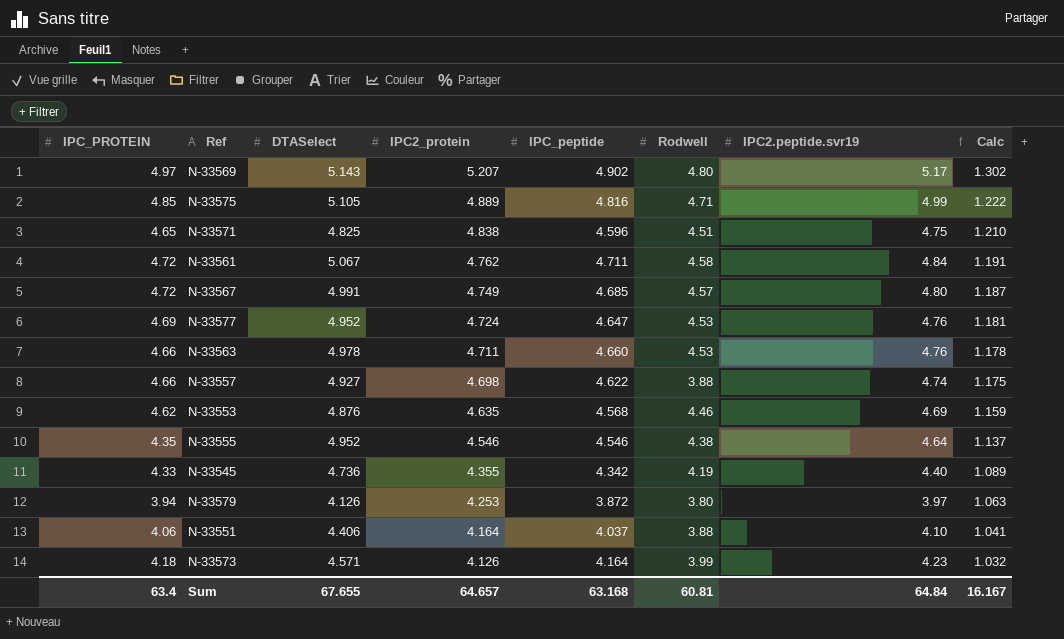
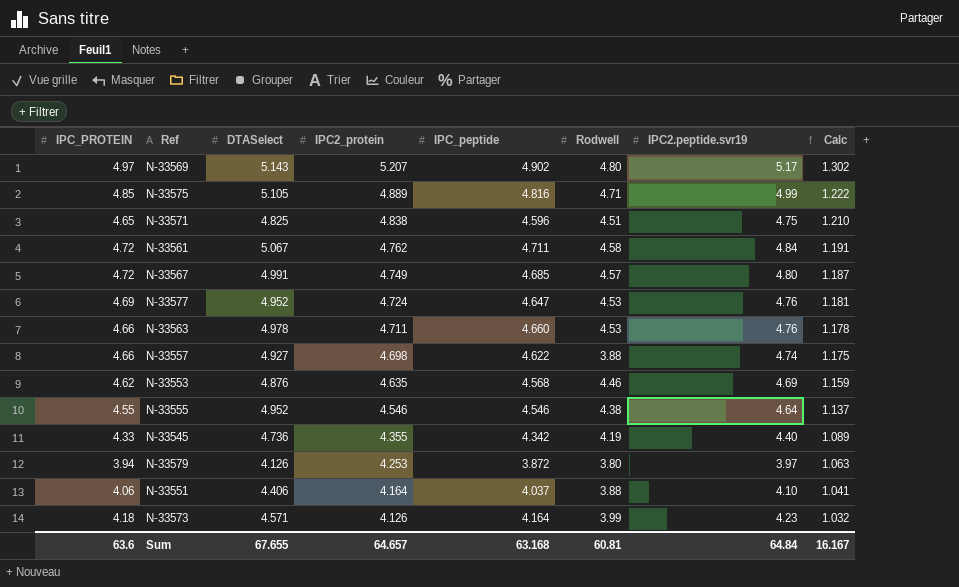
N-33555 | IPC_PROTEIN: 4.35 -> 4.55
Sum | IPC_PROTEIN: 63.4 -> 63.6

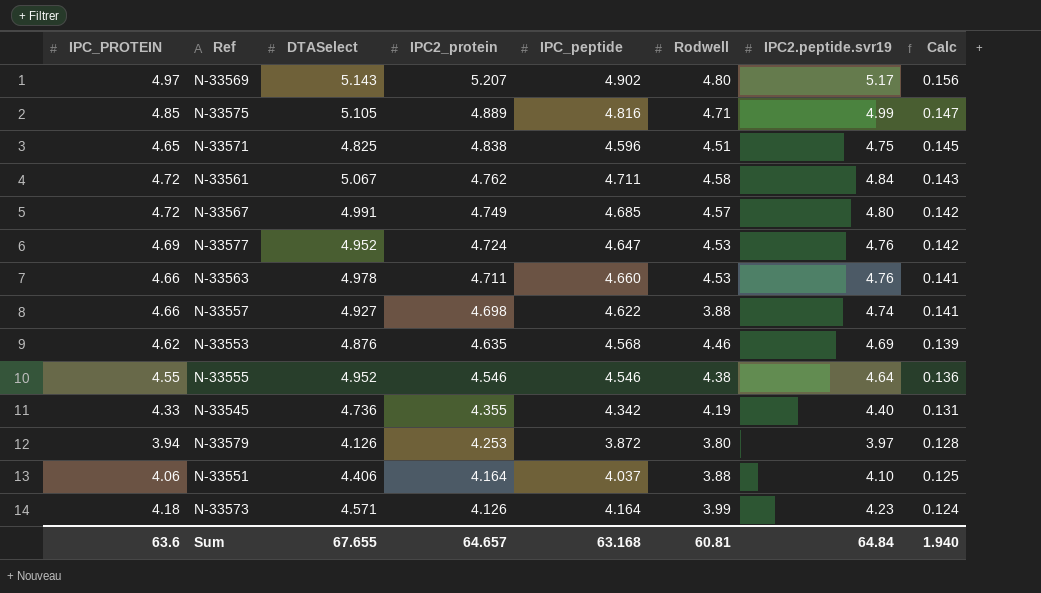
column Calc | formula: [IPC2_protein] * 0.25 -> [IPC2_protein] * 0.03
Sum | Calc: 16.167 -> 1.940

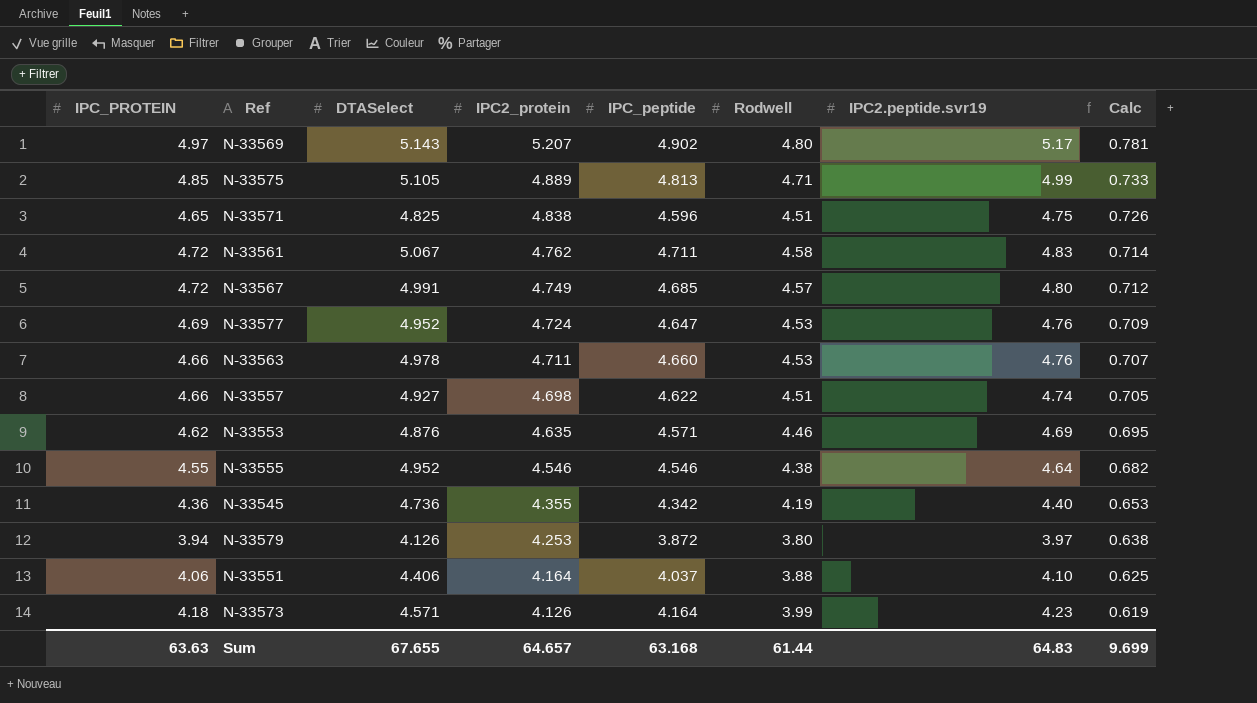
column Calc | formula: [IPC2_protein] * 0.03 -> [IPC2_protein] * 0.15
N-33575 | IPC_peptide: 4.816 -> 4.813
N-33561 | IPC2.peptide.svr19: 4.84 -> 4.83
N-33557 | Rodwell: 3.88 -> 4.51
N-33553 | IPC_peptide: 4.568 -> 4.571
N-33545 | IPC_PROTEIN: 4.33 -> 4.36
Sum | IPC_PROTEIN: 63.6 -> 63.63
Sum | Rodwell: 60.81 -> 61.44
Sum | IPC2.peptide.svr19: 64.84 -> 64.83
Sum | Calc: 1.940 -> 9.699

